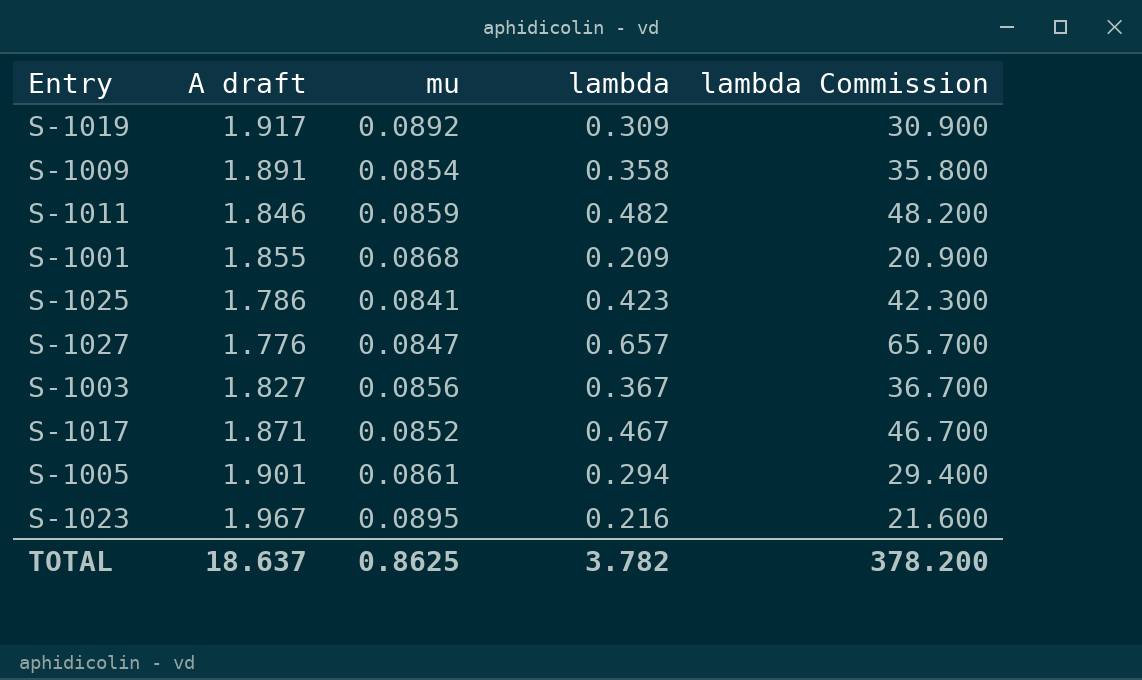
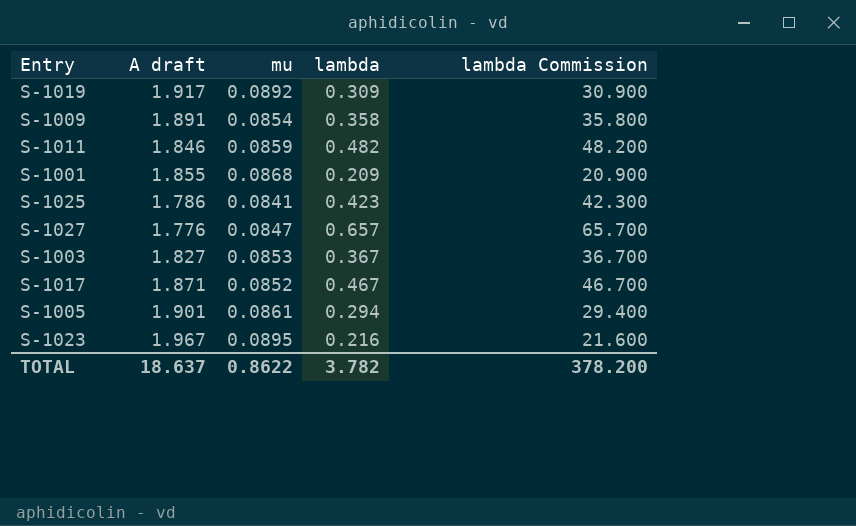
S-1003 | mu: 0.0856 -> 0.0853
TOTAL | mu: 0.8625 -> 0.8622

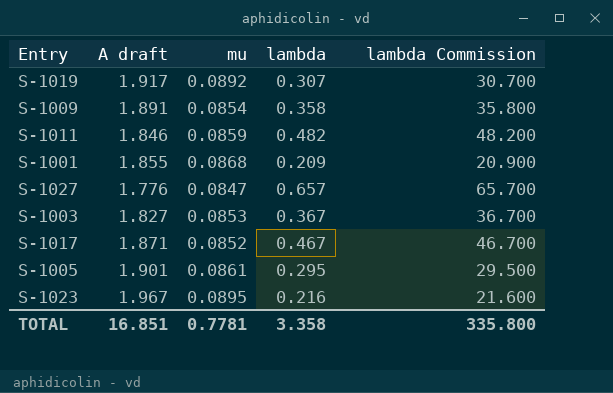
row S-1025: 1.786 | 0.0841 | 0.423 | 42.300 -> none
S-1019 | lambda: 0.309 -> 0.307
S-1019 | lambda Commission: 30.900 -> 30.700
S-1005 | lambda: 0.294 -> 0.295
S-1005 | lambda Commission: 29.400 -> 29.500
TOTAL | A draft: 18.637 -> 16.851
TOTAL | mu: 0.8622 -> 0.7781
TOTAL | lambda: 3.782 -> 3.358
TOTAL | lambda Commission: 378.200 -> 335.800

